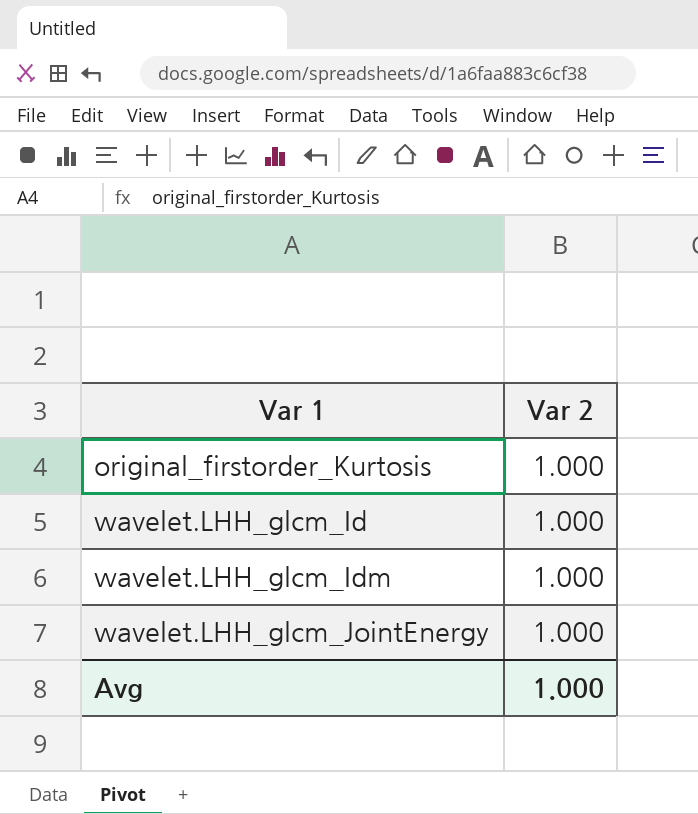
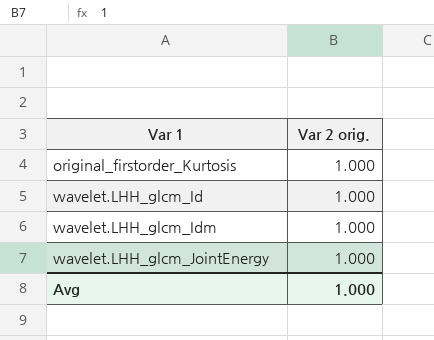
column name: Var 2 -> Var 2 orig.

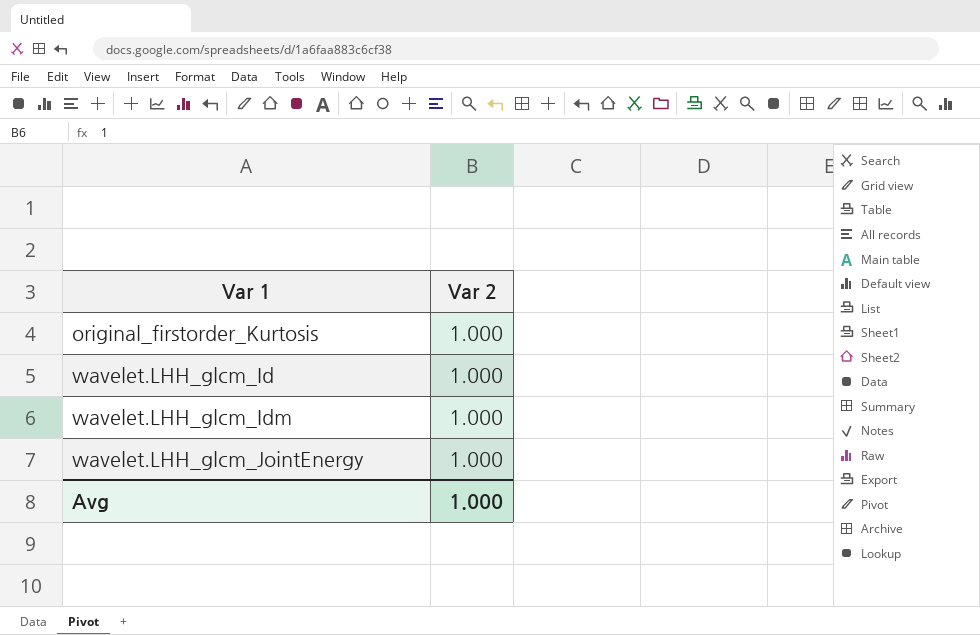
column name: Var 2 orig. -> Var 2

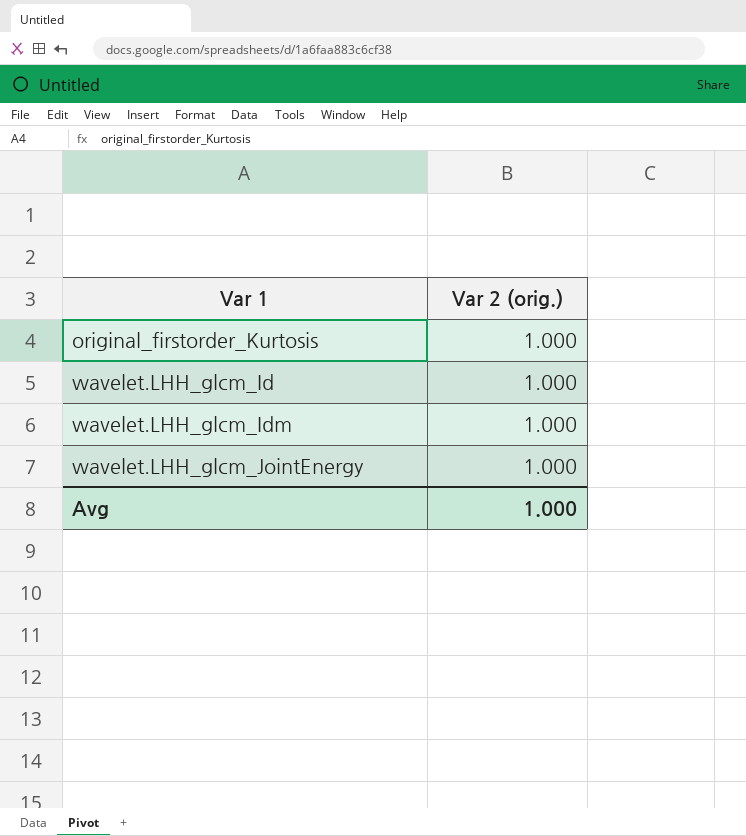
column name: Var 2 -> Var 2 (orig.)

